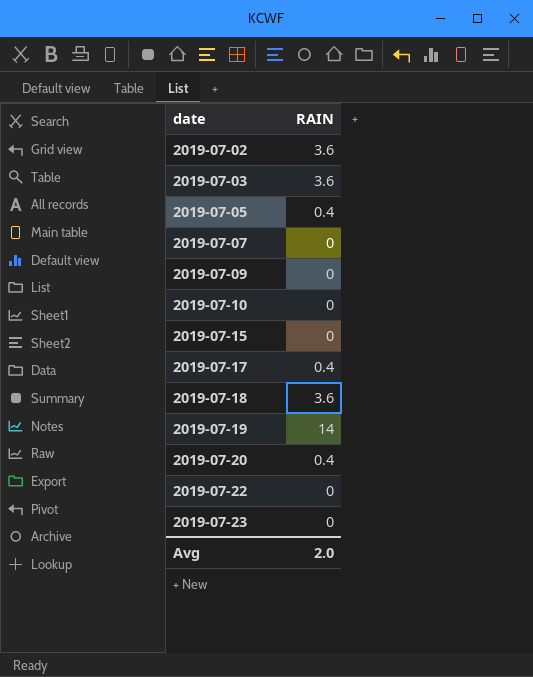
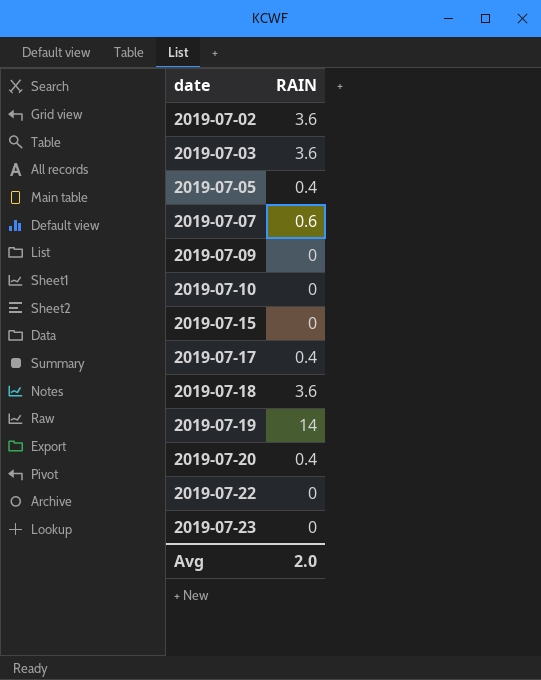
2019-07-07 | RAIN: 0 -> 0.6

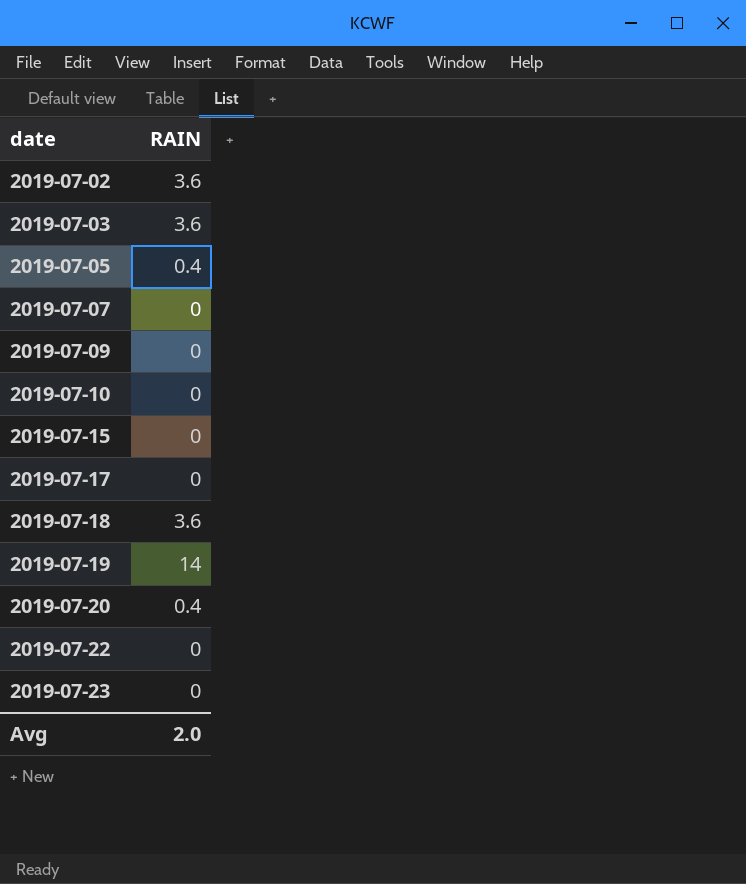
2019-07-07 | RAIN: 0.6 -> 0
2019-07-17 | RAIN: 0.4 -> 0

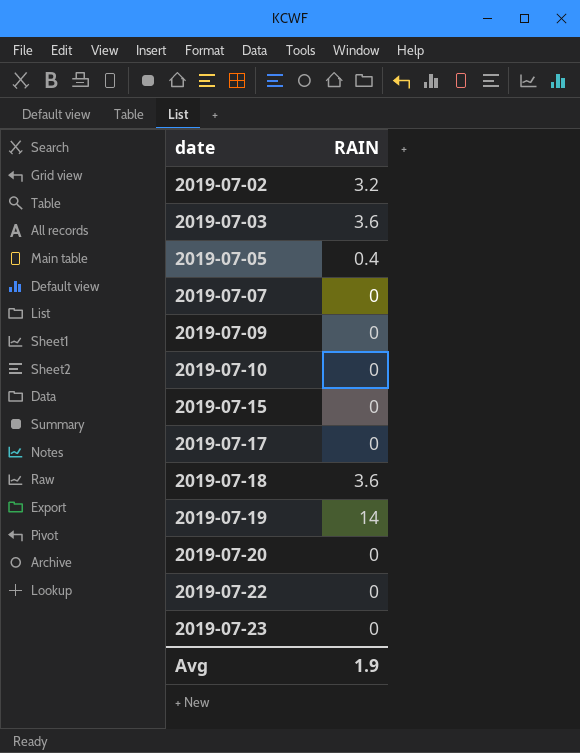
2019-07-02 | RAIN: 3.6 -> 3.2
2019-07-20 | RAIN: 0.4 -> 0
Avg | RAIN: 2.0 -> 1.9

